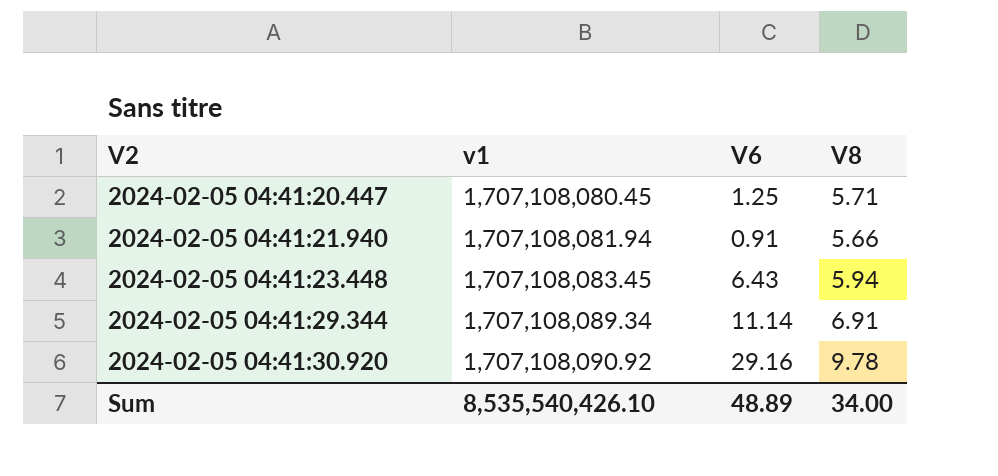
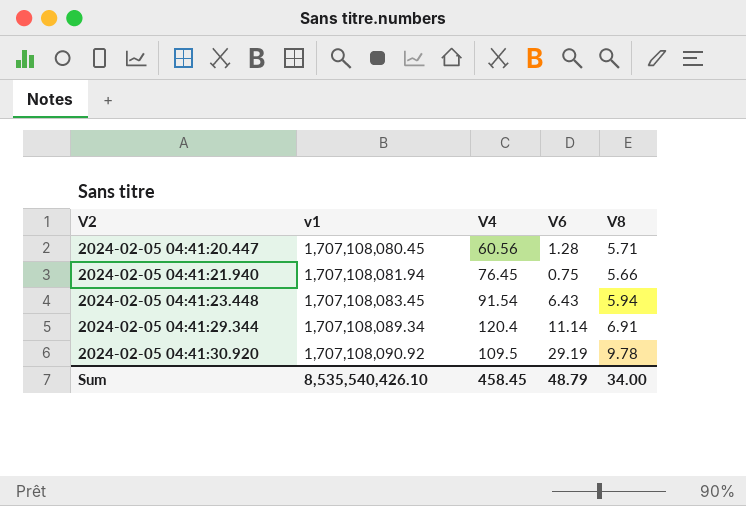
column V4 | position: none -> 3
2024-02-05 04:41:20.447 | V6: 1.25 -> 1.28
2024-02-05 04:41:21.940 | V6: 0.91 -> 0.75
2024-02-05 04:41:30.920 | V6: 29.16 -> 29.19
Sum | V6: 48.89 -> 48.79

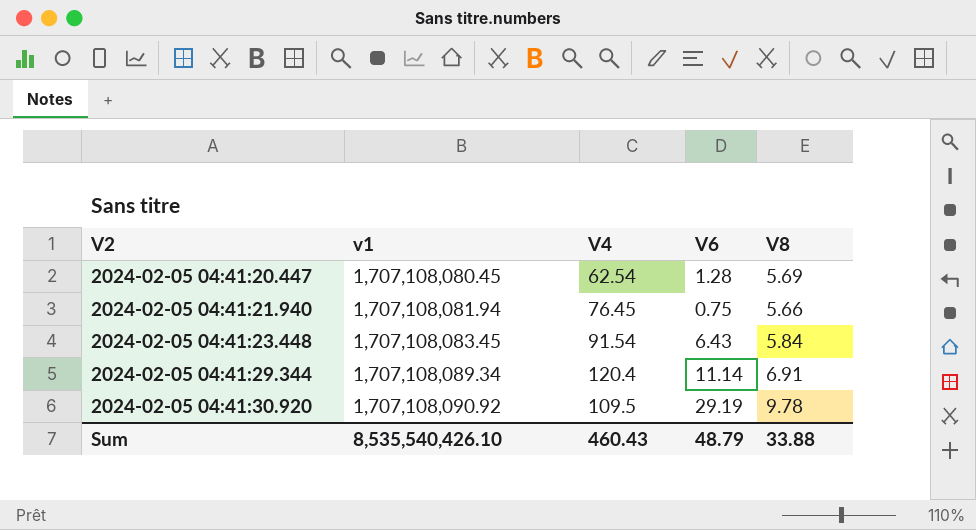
2024-02-05 04:41:20.447 | V4: 60.56 -> 62.54
2024-02-05 04:41:20.447 | V8: 5.71 -> 5.69
2024-02-05 04:41:23.448 | V8: 5.94 -> 5.84
Sum | V4: 458.45 -> 460.43
Sum | V8: 34.00 -> 33.88

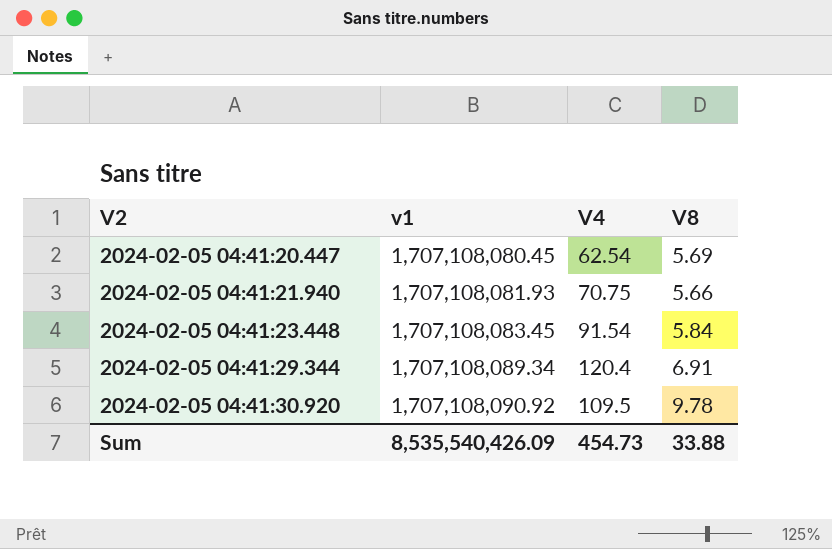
column V6 | position: 4 -> none
2024-02-05 04:41:21.940 | v1: 1,707,108,081.94 -> 1,707,108,081.93
2024-02-05 04:41:21.940 | V4: 76.45 -> 70.75
Sum | v1: 8,535,540,426.10 -> 8,535,540,426.09
Sum | V4: 460.43 -> 454.73

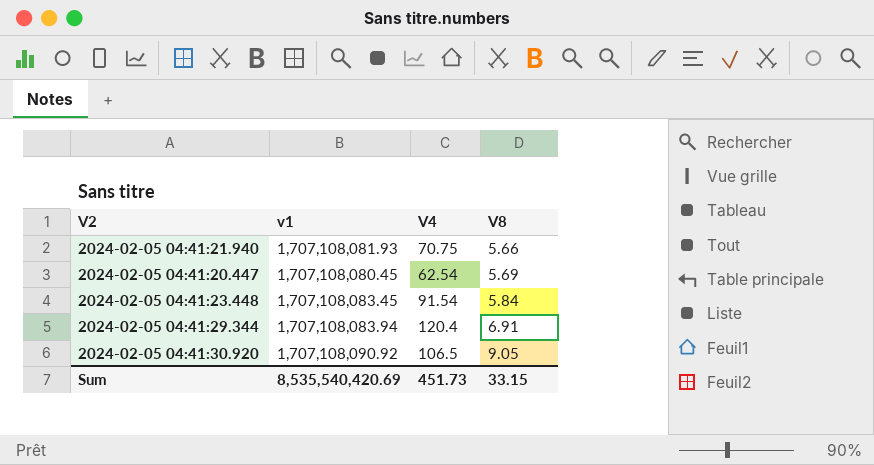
row order: V2 ascending -> V8 ascending
2024-02-05 04:41:29.344 | v1: 1,707,108,089.34 -> 1,707,108,083.94
2024-02-05 04:41:30.920 | V4: 109.5 -> 106.5
2024-02-05 04:41:30.920 | V8: 9.78 -> 9.05
Sum | v1: 8,535,540,426.09 -> 8,535,540,420.69
Sum | V4: 454.73 -> 451.73
Sum | V8: 33.88 -> 33.15

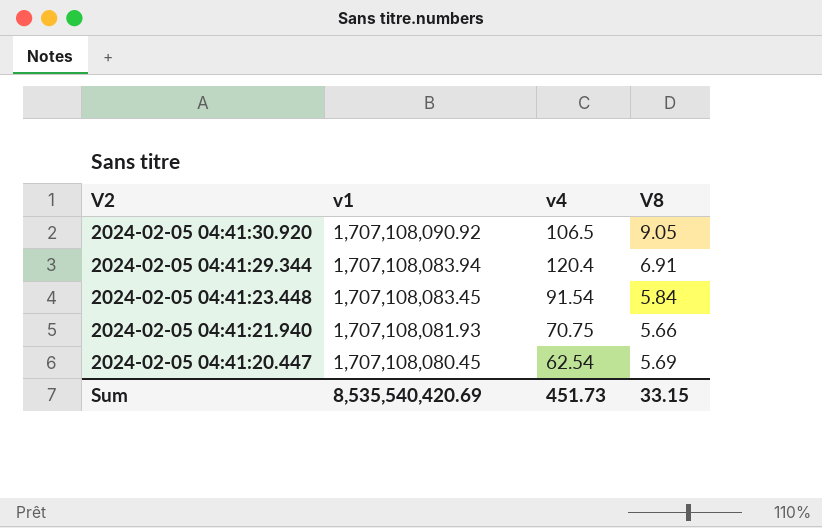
row order: V8 ascending -> V2 descending
column name: V4 -> v4

